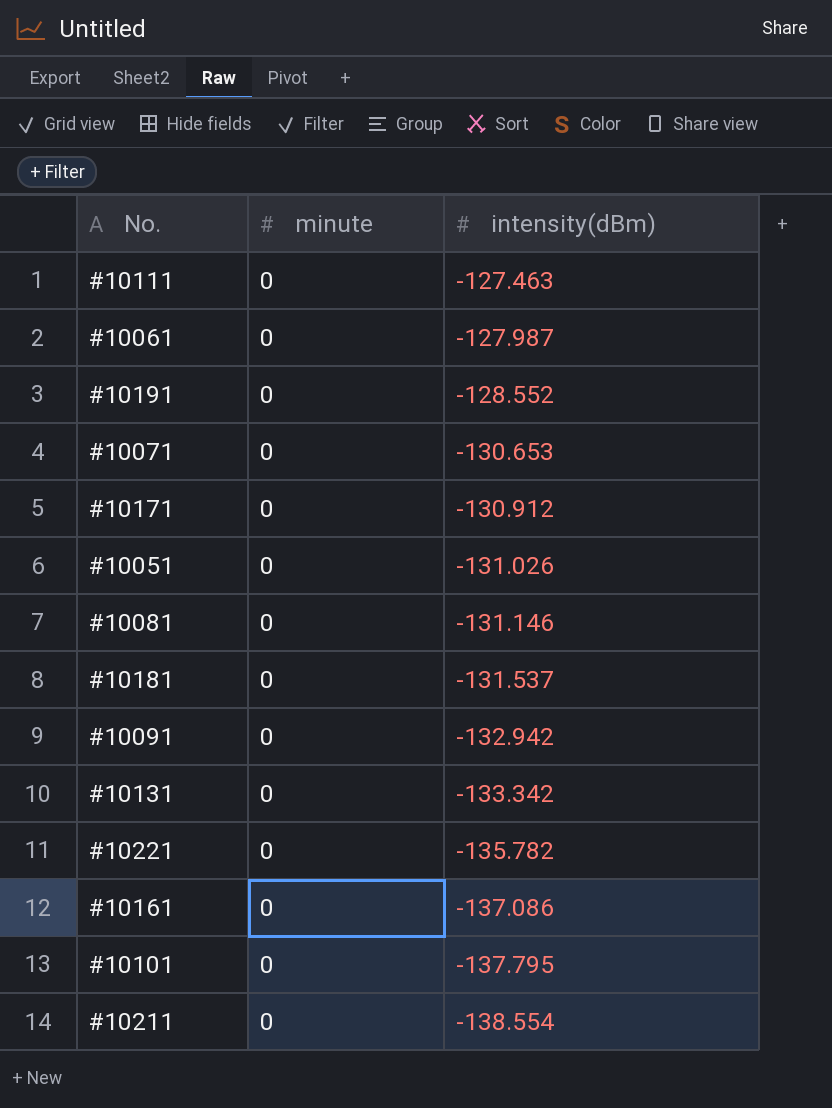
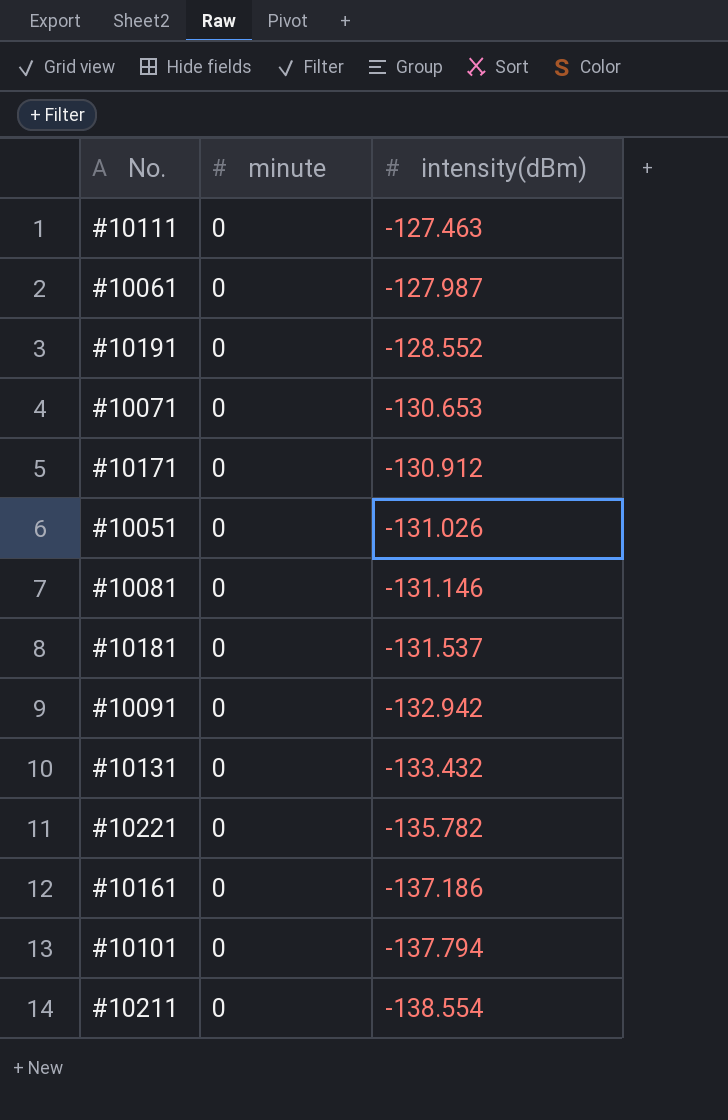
#10131 | intensity(dBm): -133.342 -> -133.432
#10161 | intensity(dBm): -137.086 -> -137.186
#10101 | intensity(dBm): -137.795 -> -137.794

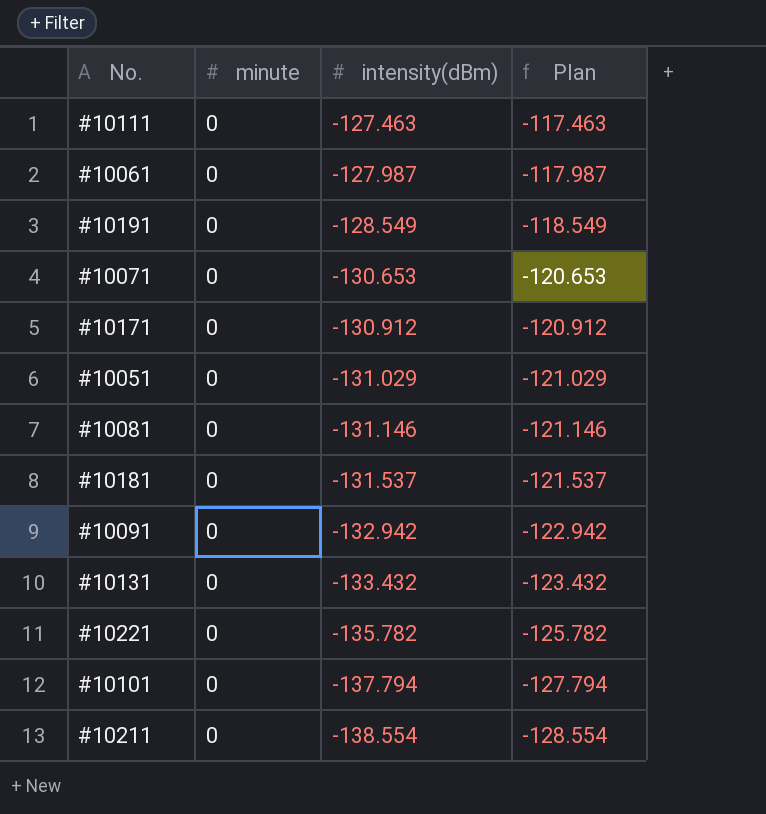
column Plan | formula: none -> [intensity(dBm)] + 10
row #10161: 0 | -137.186 -> none
#10191 | intensity(dBm): -128.552 -> -128.549
#10051 | intensity(dBm): -131.026 -> -131.029

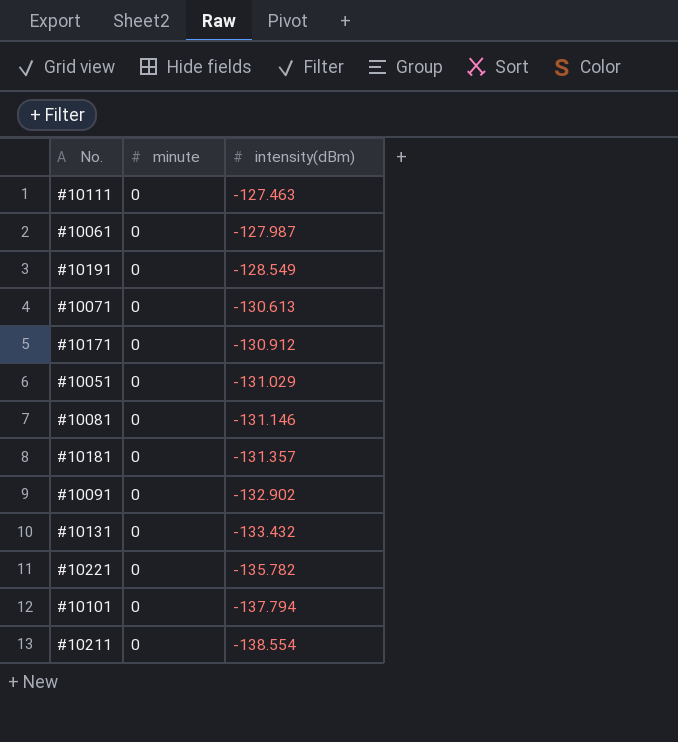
column Plan | formula: [intensity(dBm)] + 10 -> none
#10071 | intensity(dBm): -130.653 -> -130.613
#10181 | intensity(dBm): -131.537 -> -131.357
#10091 | intensity(dBm): -132.942 -> -132.902

